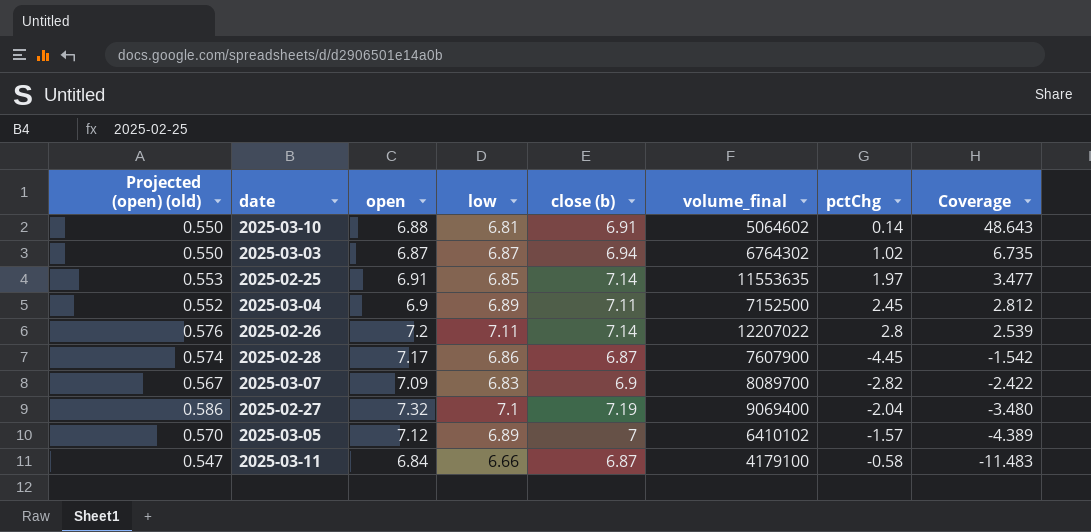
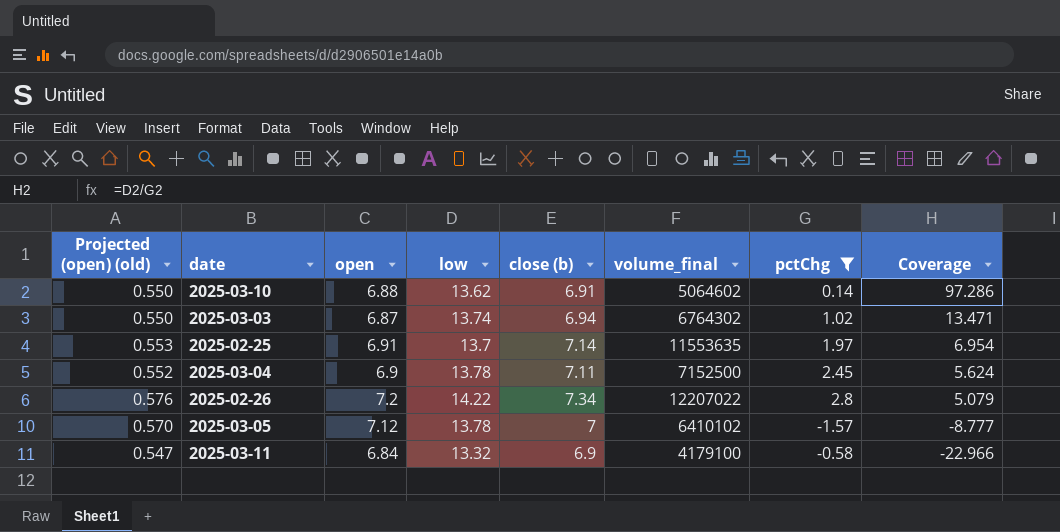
filter: none -> pctChg >= -1.57
2025-03-10 | low: 6.81 -> 13.62
2025-03-10 | Coverage: 48.643 -> 97.286
2025-03-03 | low: 6.87 -> 13.74
2025-03-03 | Coverage: 6.735 -> 13.471
2025-02-25 | low: 6.85 -> 13.7
2025-02-25 | Coverage: 3.477 -> 6.954
2025-03-04 | low: 6.89 -> 13.78
2025-03-04 | Coverage: 2.812 -> 5.624
2025-02-26 | low: 7.11 -> 14.22
2025-02-26 | close (b): 7.14 -> 7.34
2025-02-26 | Coverage: 2.539 -> 5.079
2025-03-05 | low: 6.89 -> 13.78
2025-03-05 | Coverage: -4.389 -> -8.777
2025-03-11 | low: 6.66 -> 13.32
2025-03-11 | close (b): 6.87 -> 6.9
2025-03-11 | Coverage: -11.483 -> -22.966

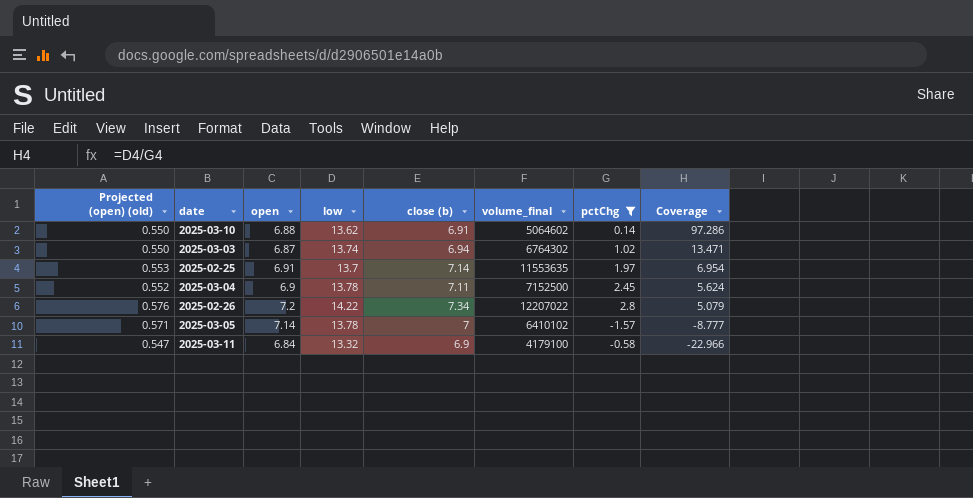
2025-03-05 | Projected (open) (old): 0.570 -> 0.571
2025-03-05 | open: 7.12 -> 7.14

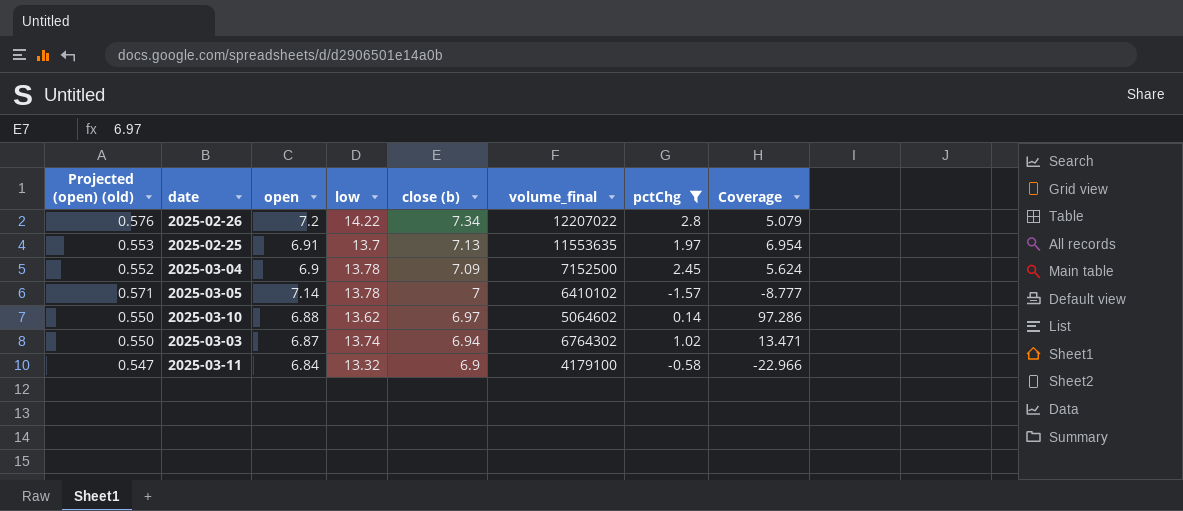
row order: Coverage descending -> close (b) descending
2025-02-25 | close (b): 7.14 -> 7.13
2025-03-04 | close (b): 7.11 -> 7.09
2025-03-10 | close (b): 6.91 -> 6.97

